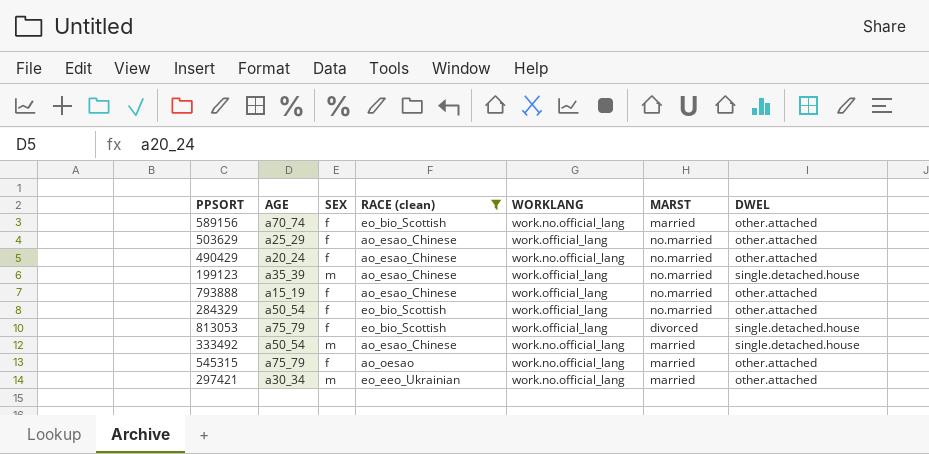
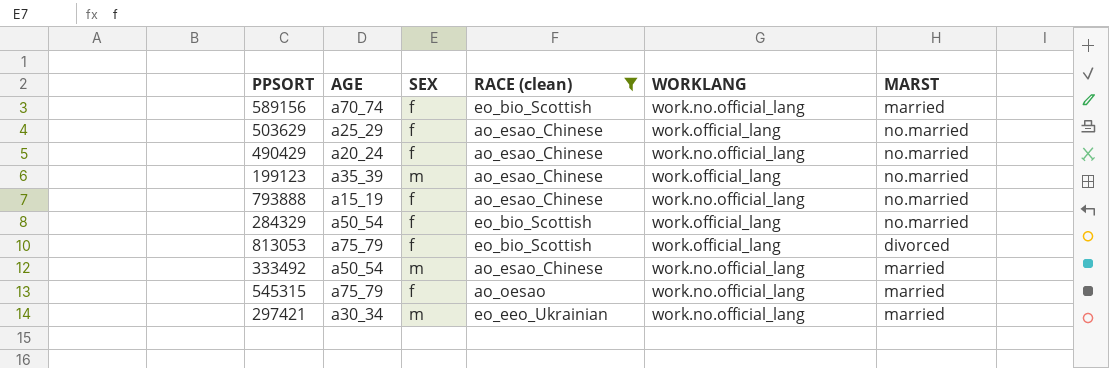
column DWEL | position: 7 -> none
793888 | WORKLANG: work.official_lang -> work.no.official_lang

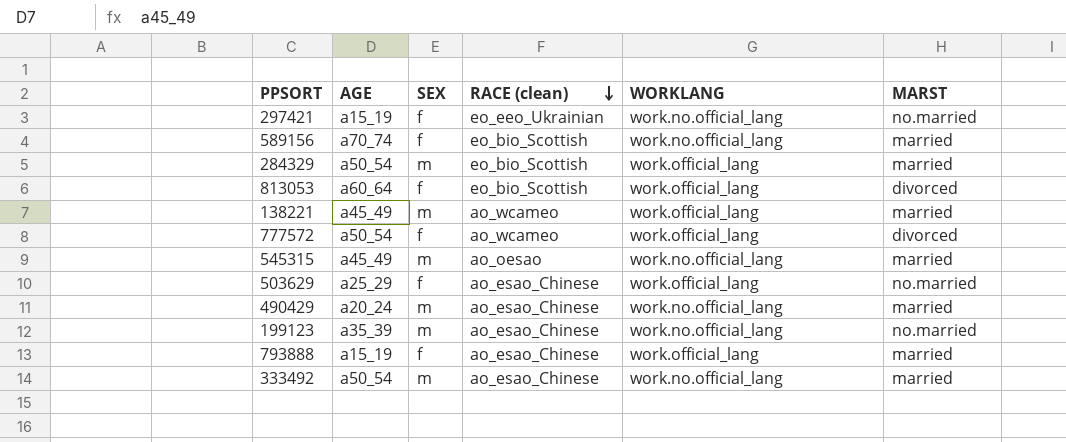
filter: RACE (clean) != ao_wcameo -> none
row order: none -> RACE (clean) descending
297421 | AGE: a30_34 -> a15_19
297421 | SEX: m -> f
297421 | MARST: married -> no.married
284329 | SEX: f -> m
284329 | MARST: no.married -> married
813053 | AGE: a75_79 -> a60_64
545315 | AGE: a75_79 -> a45_49
545315 | SEX: f -> m
490429 | SEX: f -> m
490429 | MARST: no.married -> married
199123 | WORKLANG: work.official_lang -> work.no.official_lang
793888 | WORKLANG: work.no.official_lang -> work.official_lang
793888 | MARST: no.married -> married

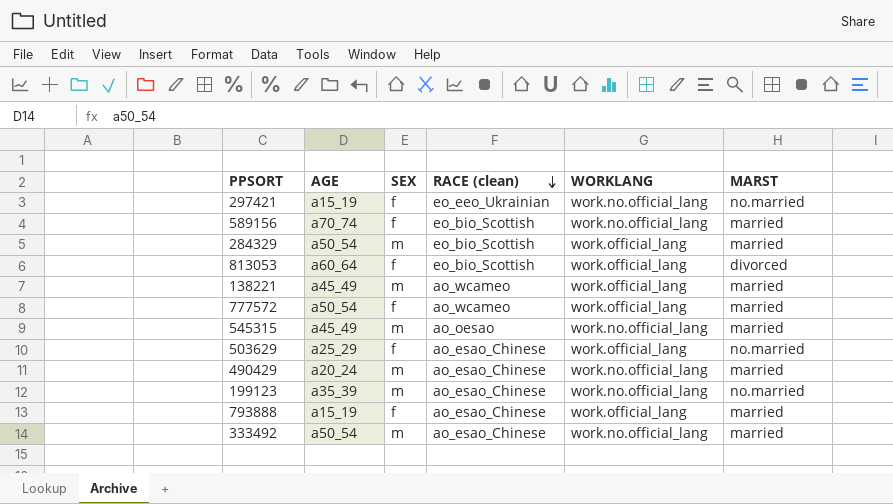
777572 | MARST: divorced -> married

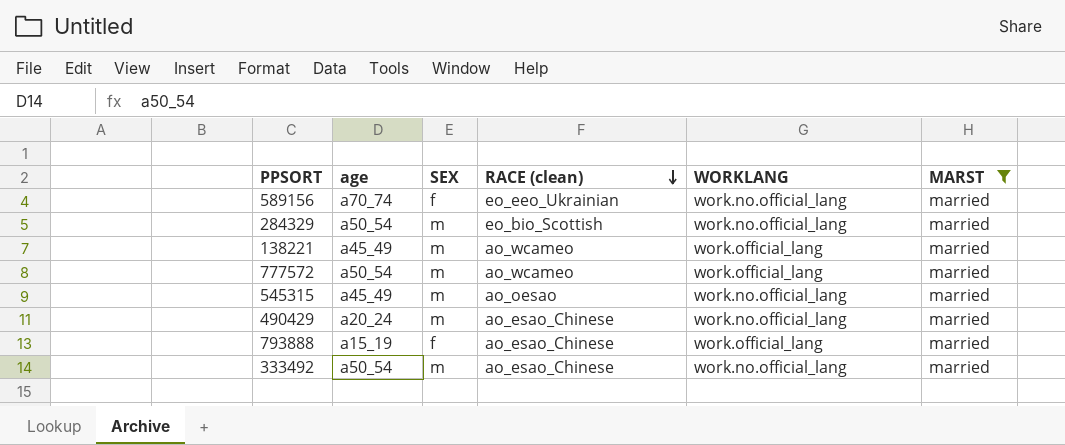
filter: none -> MARST = married
column name: AGE -> age
589156 | RACE (clean): eo_bio_Scottish -> eo_eeo_Ukrainian
284329 | WORKLANG: work.official_lang -> work.no.official_lang
777572 | SEX: f -> m

